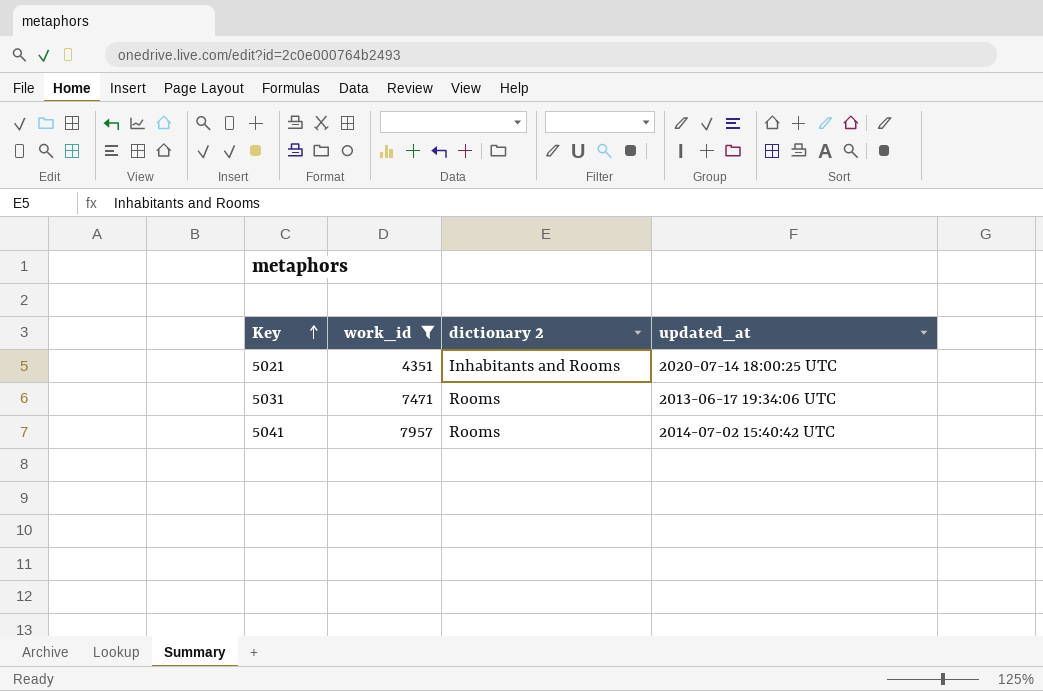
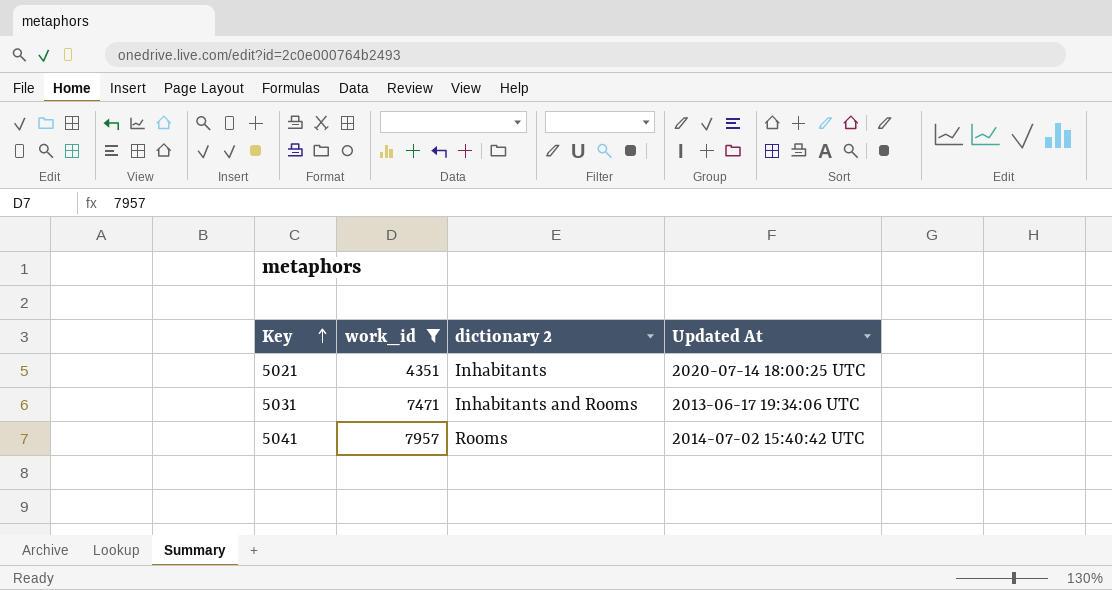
column name: updated_at -> Updated At
5021 | dictionary 2: Inhabitants and Rooms -> Inhabitants
5031 | dictionary 2: Rooms -> Inhabitants and Rooms

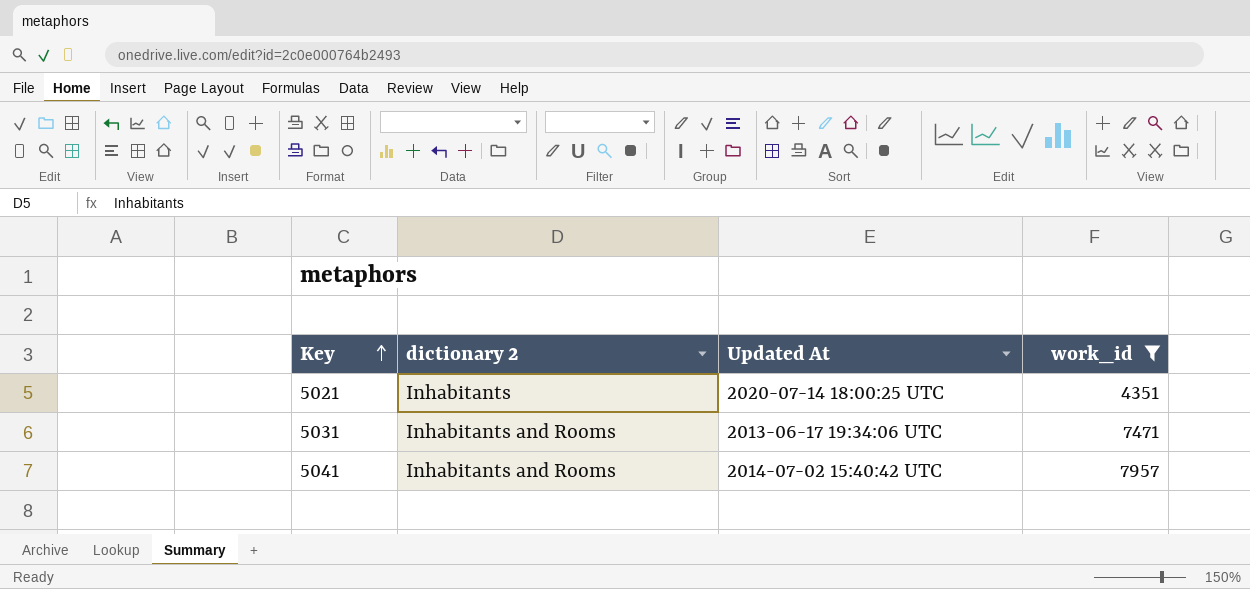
column work_id | position: 2 -> 4
5041 | dictionary 2: Rooms -> Inhabitants and Rooms

